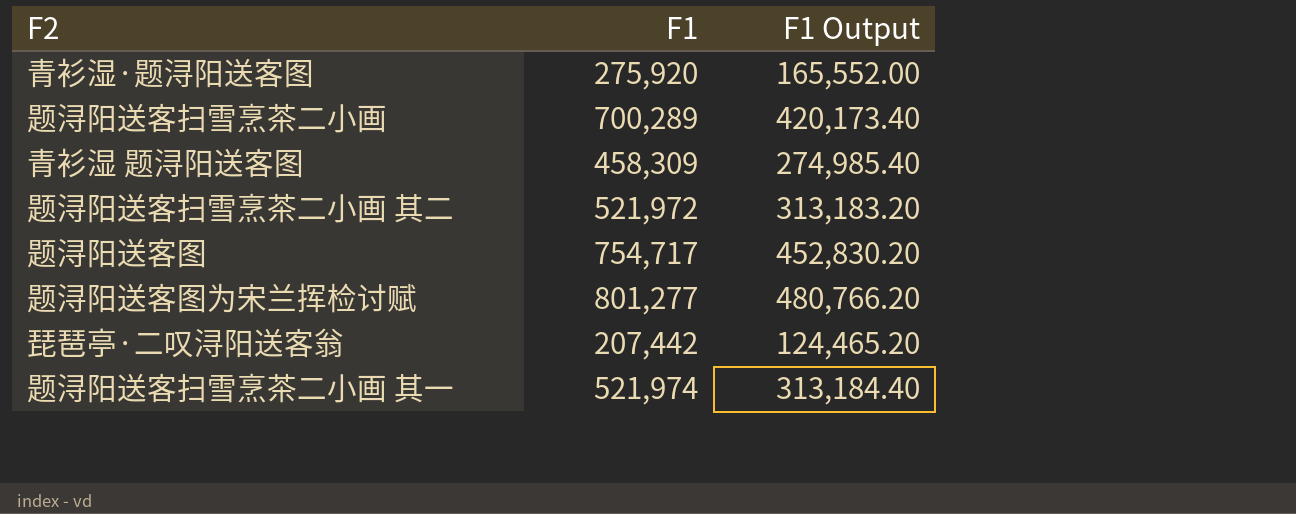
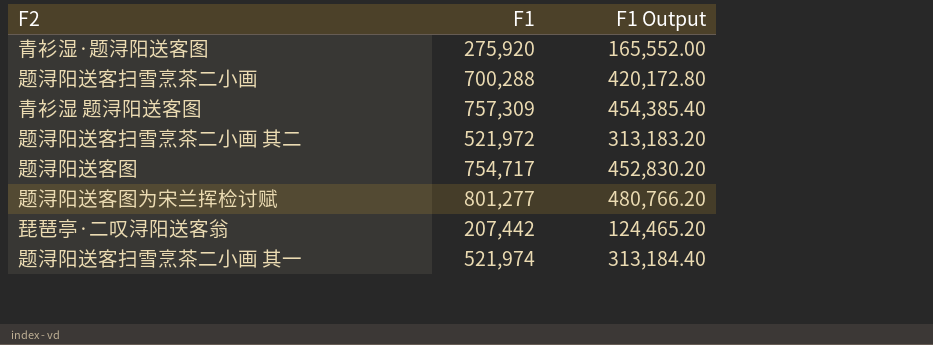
题浔阳送客扫雪烹茶二小画 | F1: 700,289 -> 700,288
题浔阳送客扫雪烹茶二小画 | F1 Output: 420,173.40 -> 420,172.80
青衫湿 题浔阳送客图 | F1: 458,309 -> 757,309
青衫湿 题浔阳送客图 | F1 Output: 274,985.40 -> 454,385.40

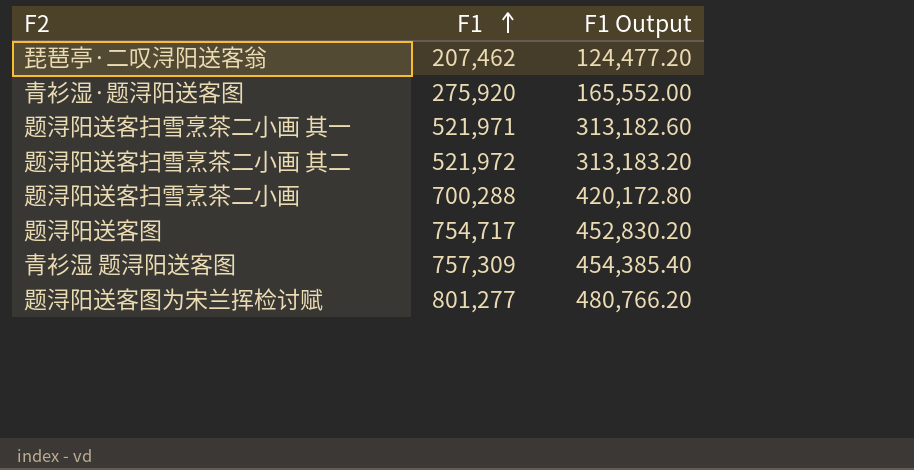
row order: none -> F1 ascending
琵琶亭·二叹浔阳送客翁 | F1: 207,442 -> 207,462
琵琶亭·二叹浔阳送客翁 | F1 Output: 124,465.20 -> 124,477.20
题浔阳送客扫雪烹茶二小画 其一 | F1: 521,974 -> 521,971
题浔阳送客扫雪烹茶二小画 其一 | F1 Output: 313,184.40 -> 313,182.60

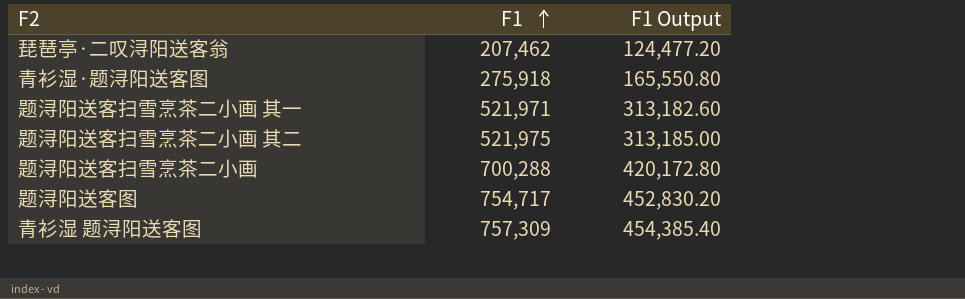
row 题浔阳送客图为宋兰挥检讨赋: 801,277 | 480,766.20 -> none
青衫湿·题浔阳送客图 | F1: 275,920 -> 275,918
青衫湿·题浔阳送客图 | F1 Output: 165,552.00 -> 165,550.80
题浔阳送客扫雪烹茶二小画 其二 | F1: 521,972 -> 521,975
题浔阳送客扫雪烹茶二小画 其二 | F1 Output: 313,183.20 -> 313,185.00

